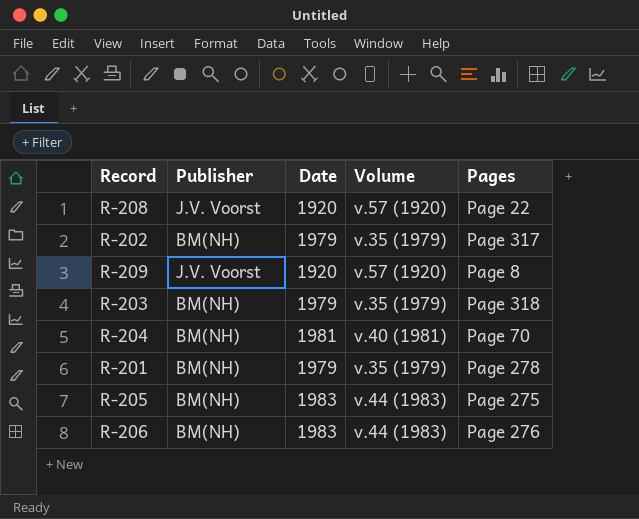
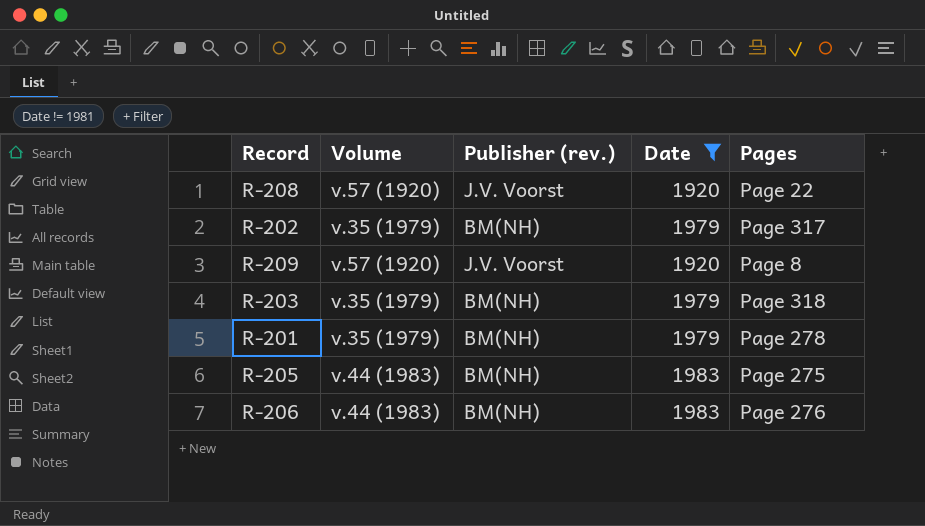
filter: none -> Date != 1981
column Volume | position: 4 -> 2
column name: Publisher -> Publisher (rev.)

